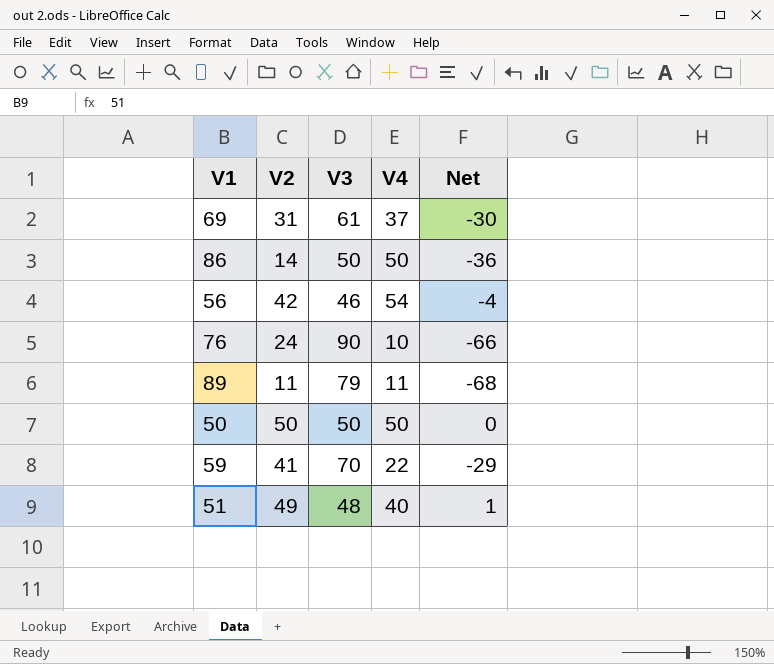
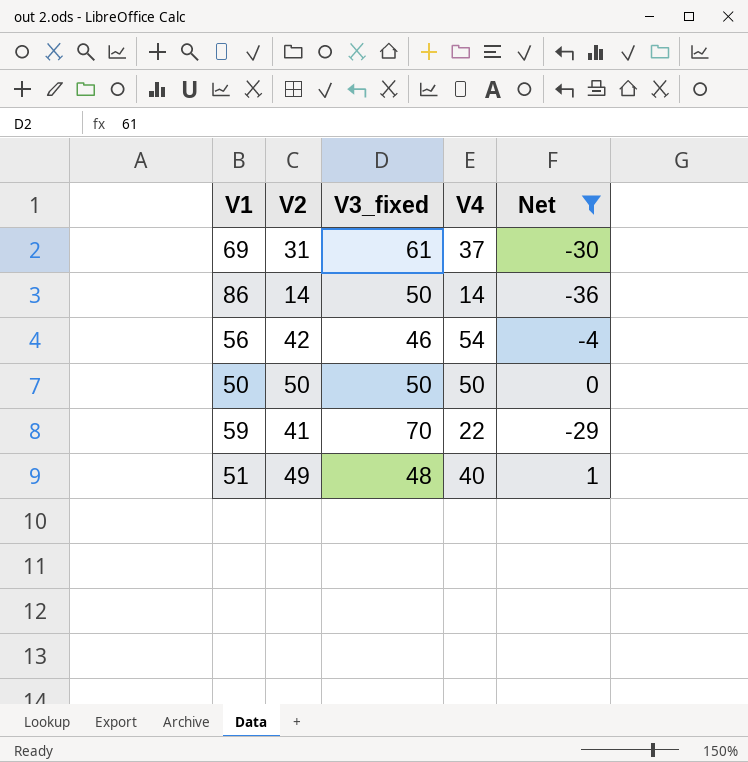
filter: none -> Net >= -36
column name: V3 -> V3_fixed
86 | V4: 50 -> 14

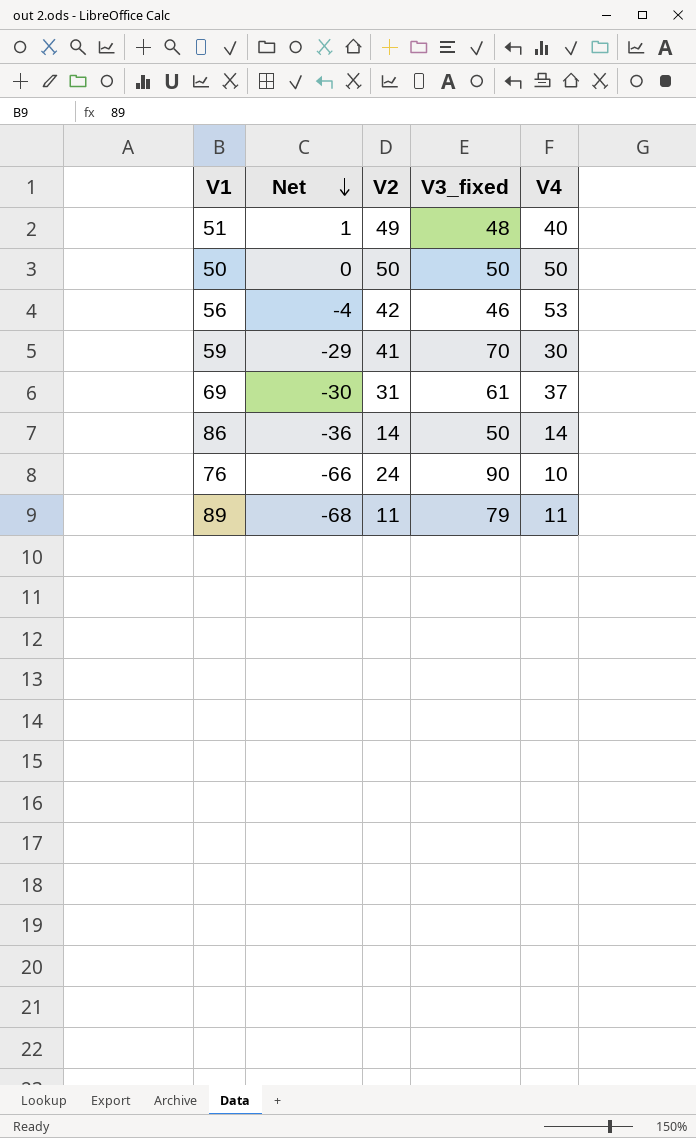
filter: Net >= -36 -> none
row order: none -> Net descending
column Net | position: 5 -> 2
56 | V4: 54 -> 53
59 | V4: 22 -> 30

